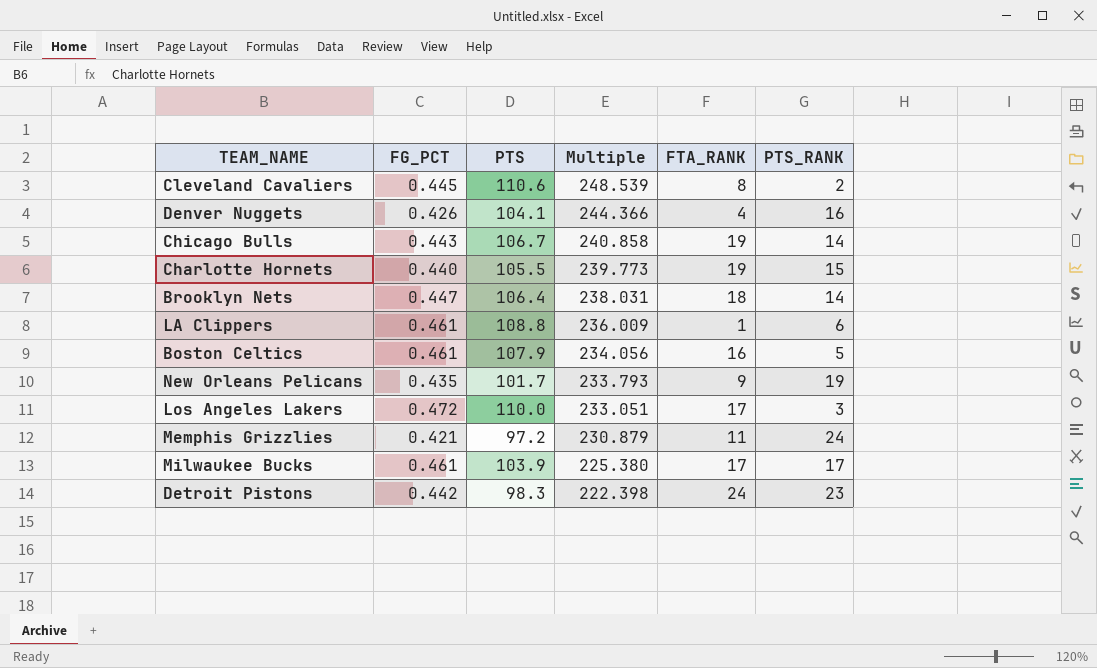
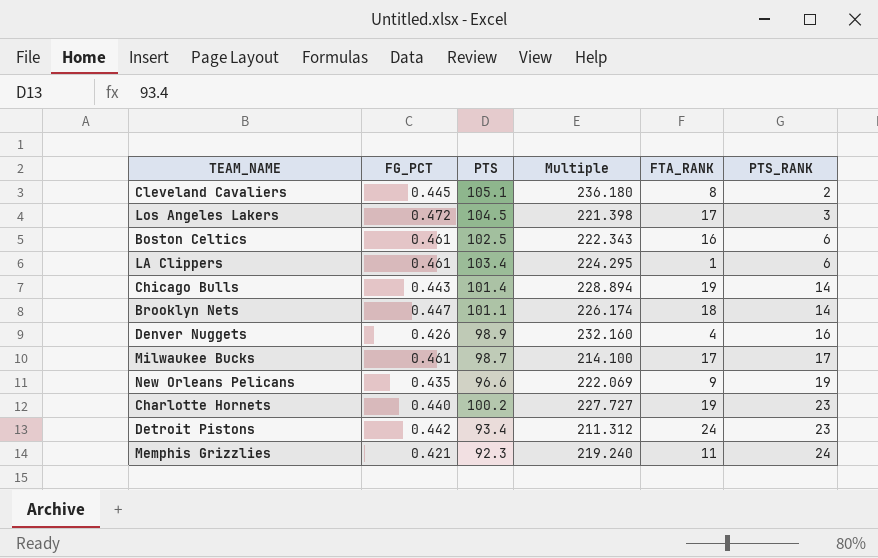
row order: Multiple descending -> PTS_RANK ascending
Cleveland Cavaliers | PTS: 110.6 -> 105.1
Cleveland Cavaliers | Multiple: 248.539 -> 236.180
Los Angeles Lakers | PTS: 110.0 -> 104.5
Los Angeles Lakers | Multiple: 233.051 -> 221.398
Boston Celtics | PTS: 107.9 -> 102.5
Boston Celtics | Multiple: 234.056 -> 222.343
Boston Celtics | PTS_RANK: 5 -> 6
LA Clippers | PTS: 108.8 -> 103.4
LA Clippers | Multiple: 236.009 -> 224.295
Chicago Bulls | PTS: 106.7 -> 101.4
Chicago Bulls | Multiple: 240.858 -> 228.894
Brooklyn Nets | PTS: 106.4 -> 101.1
Brooklyn Nets | Multiple: 238.031 -> 226.174
Denver Nuggets | PTS: 104.1 -> 98.9
Denver Nuggets | Multiple: 244.366 -> 232.160
Milwaukee Bucks | PTS: 103.9 -> 98.7
Milwaukee Bucks | Multiple: 225.380 -> 214.100
New Orleans Pelicans | PTS: 101.7 -> 96.6
New Orleans Pelicans | Multiple: 233.793 -> 222.069
Charlotte Hornets | PTS: 105.5 -> 100.2
Charlotte Hornets | Multiple: 239.773 -> 227.727
Charlotte Hornets | PTS_RANK: 15 -> 23
Detroit Pistons | PTS: 98.3 -> 93.4
Detroit Pistons | Multiple: 222.398 -> 211.312
Memphis Grizzlies | PTS: 97.2 -> 92.3
Memphis Grizzlies | Multiple: 230.879 -> 219.240

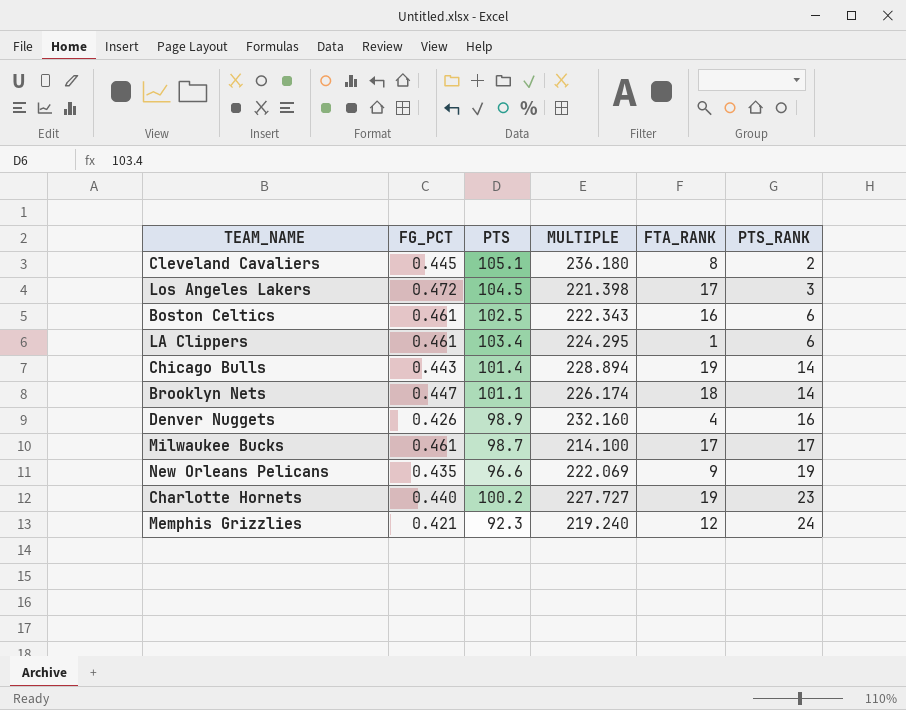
column name: Multiple -> MULTIPLE
row Detroit Pistons: 0.442 | 93.4 | 211.312 | 24 | 23 -> none
Memphis Grizzlies | FTA_RANK: 11 -> 12

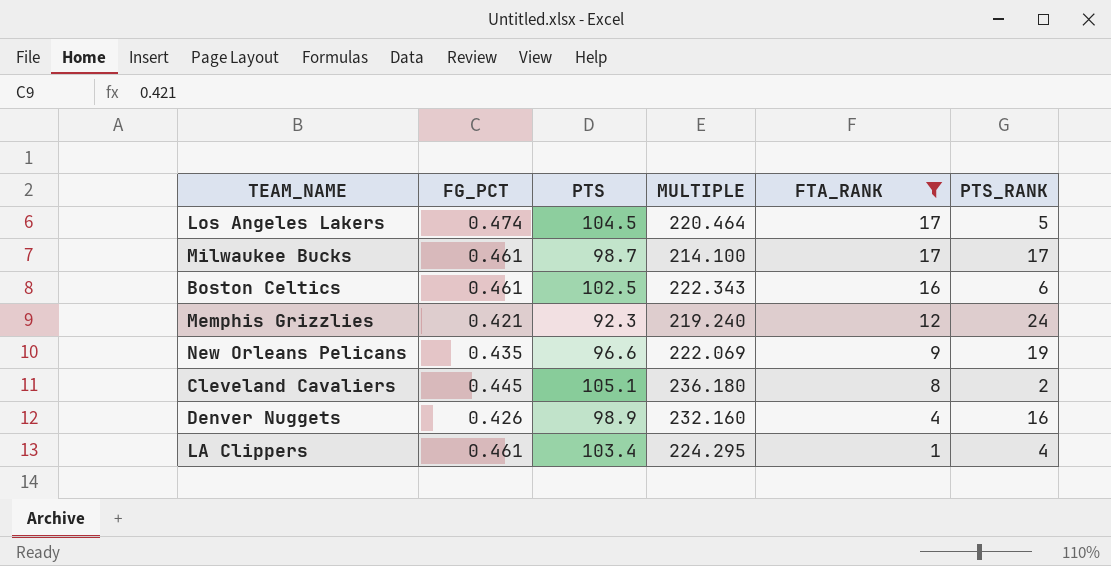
filter: none -> FTA_RANK <= 17
row order: PTS_RANK ascending -> FTA_RANK descending
Los Angeles Lakers | FG_PCT: 0.472 -> 0.474
Los Angeles Lakers | MULTIPLE: 221.398 -> 220.464
Los Angeles Lakers | PTS_RANK: 3 -> 5
LA Clippers | PTS_RANK: 6 -> 4

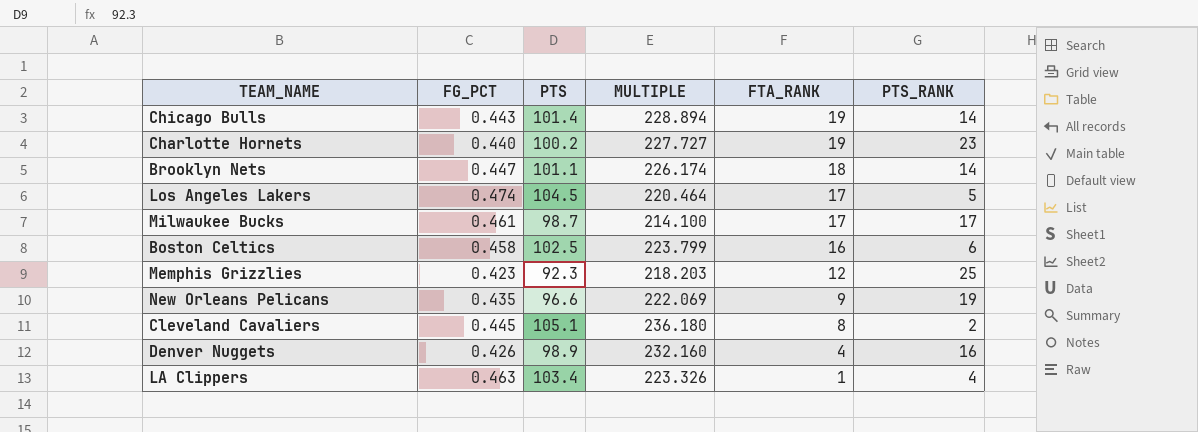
filter: FTA_RANK <= 17 -> none
Boston Celtics | FG_PCT: 0.461 -> 0.458
Boston Celtics | MULTIPLE: 222.343 -> 223.799
Memphis Grizzlies | FG_PCT: 0.421 -> 0.423
Memphis Grizzlies | MULTIPLE: 219.240 -> 218.203
Memphis Grizzlies | PTS_RANK: 24 -> 25
LA Clippers | FG_PCT: 0.461 -> 0.463
LA Clippers | MULTIPLE: 224.295 -> 223.326

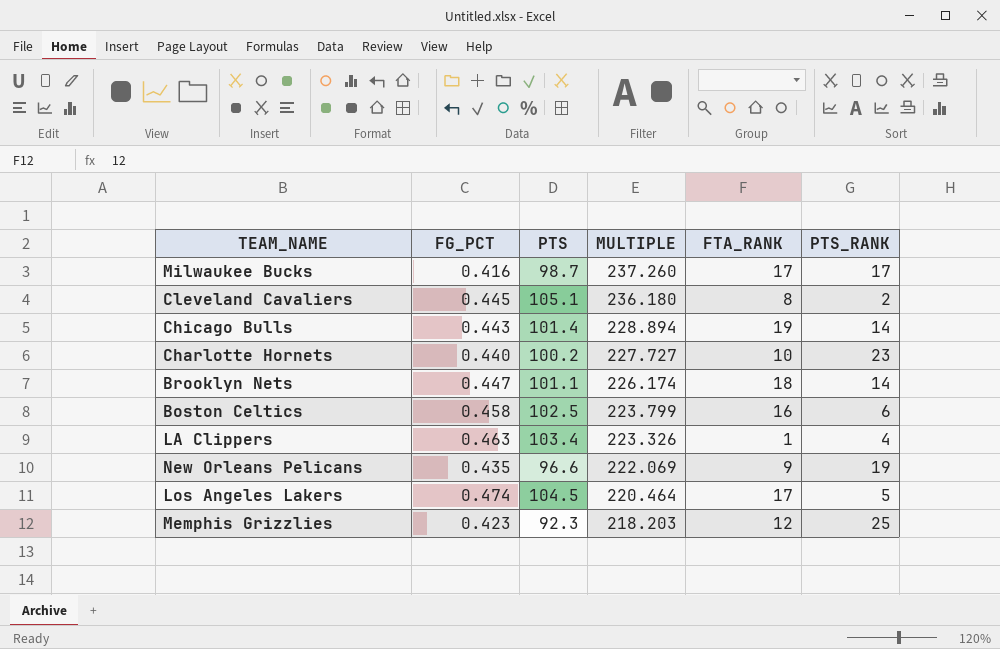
row order: FTA_RANK descending -> MULTIPLE descending
row Denver Nuggets: 0.426 | 98.9 | 232.160 | 4 | 16 -> none
Milwaukee Bucks | FG_PCT: 0.461 -> 0.416
Milwaukee Bucks | MULTIPLE: 214.100 -> 237.260
Charlotte Hornets | FTA_RANK: 19 -> 10

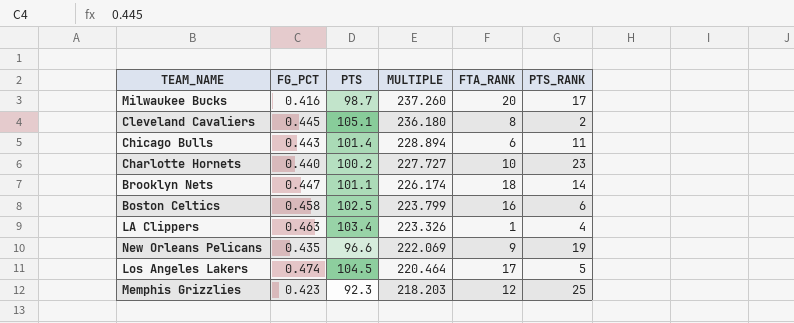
Milwaukee Bucks | FTA_RANK: 17 -> 20
Chicago Bulls | FTA_RANK: 19 -> 6
Chicago Bulls | PTS_RANK: 14 -> 11

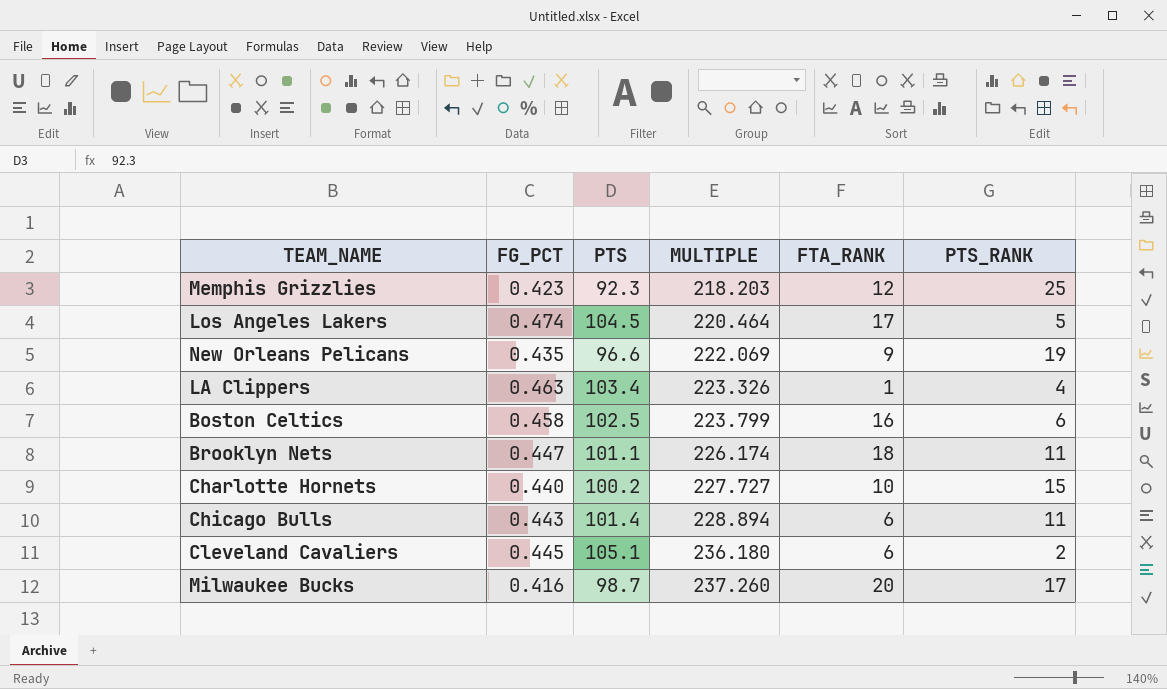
row order: MULTIPLE descending -> MULTIPLE ascending
Brooklyn Nets | PTS_RANK: 14 -> 11
Charlotte Hornets | PTS_RANK: 23 -> 15
Cleveland Cavaliers | FTA_RANK: 8 -> 6

